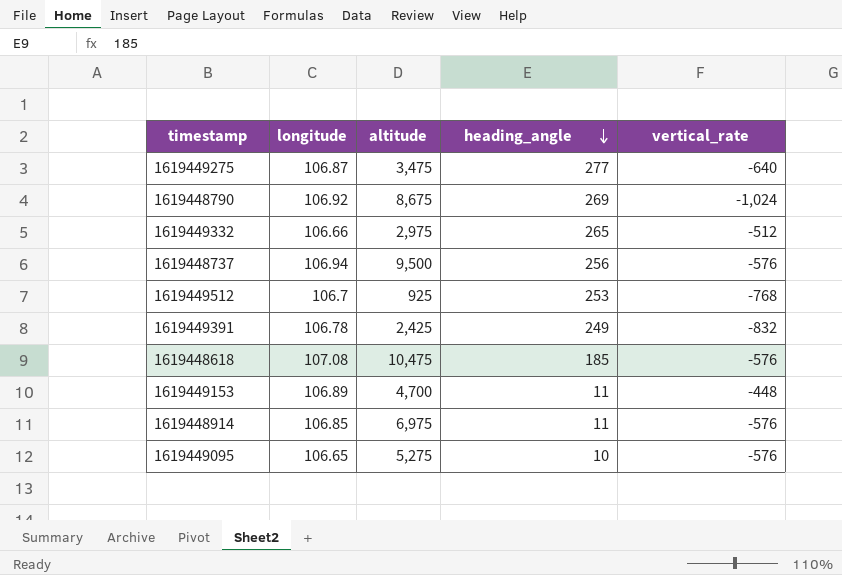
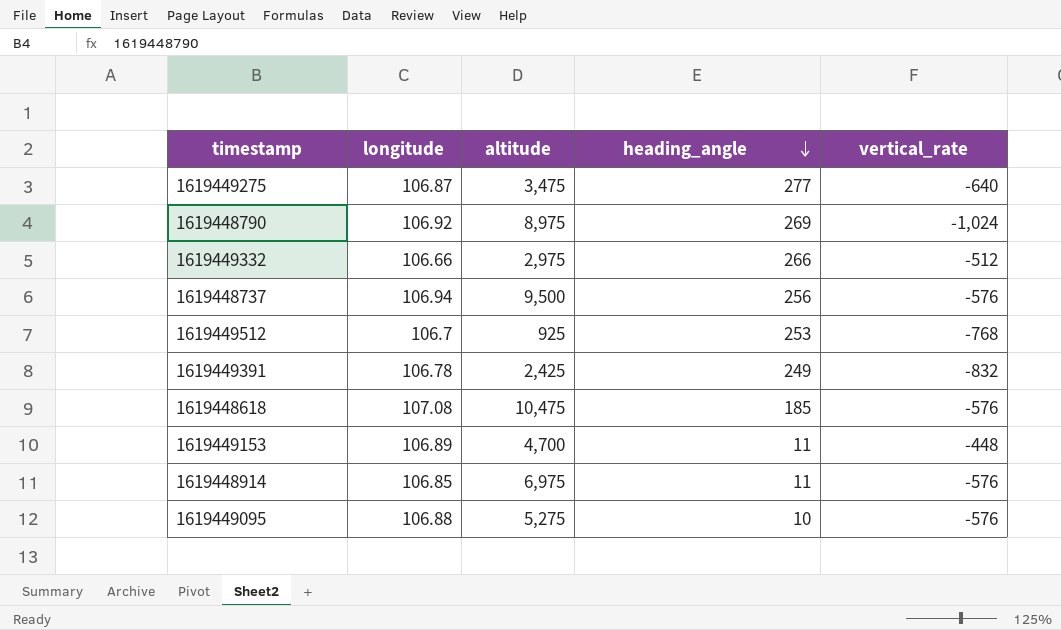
1619448790 | altitude: 8,675 -> 8,975
1619449332 | heading_angle: 265 -> 266
1619449095 | longitude: 106.65 -> 106.88

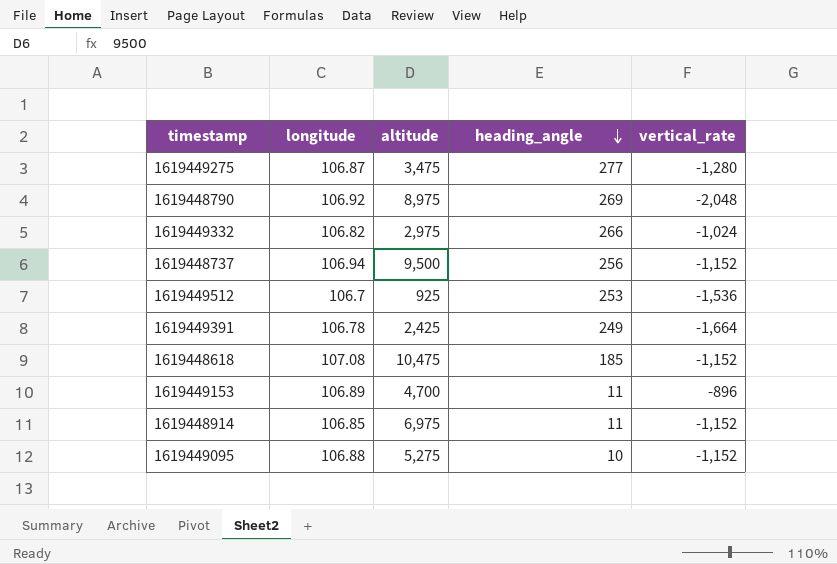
1619449275 | vertical_rate: -640 -> -1,280
1619448790 | vertical_rate: -1,024 -> -2,048
1619449332 | longitude: 106.66 -> 106.82
1619449332 | vertical_rate: -512 -> -1,024
1619448737 | vertical_rate: -576 -> -1,152
1619449512 | vertical_rate: -768 -> -1,536
1619449391 | vertical_rate: -832 -> -1,664
1619448618 | vertical_rate: -576 -> -1,152
1619449153 | vertical_rate: -448 -> -896
1619448914 | vertical_rate: -576 -> -1,152
1619449095 | vertical_rate: -576 -> -1,152

